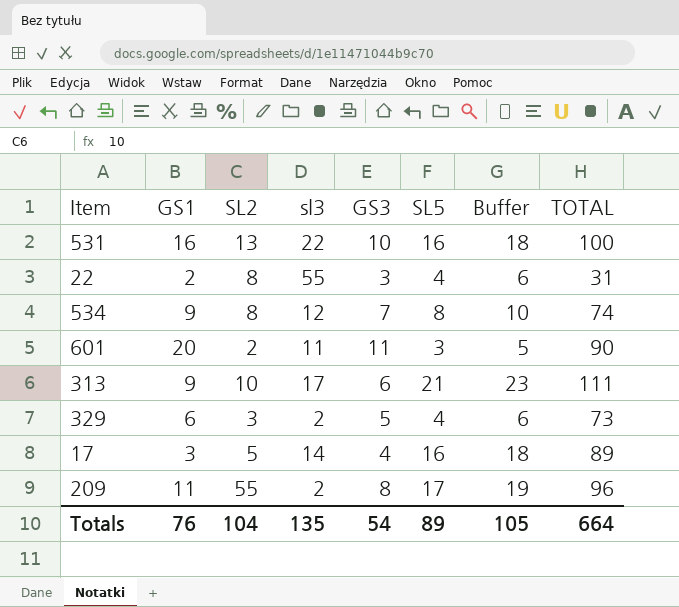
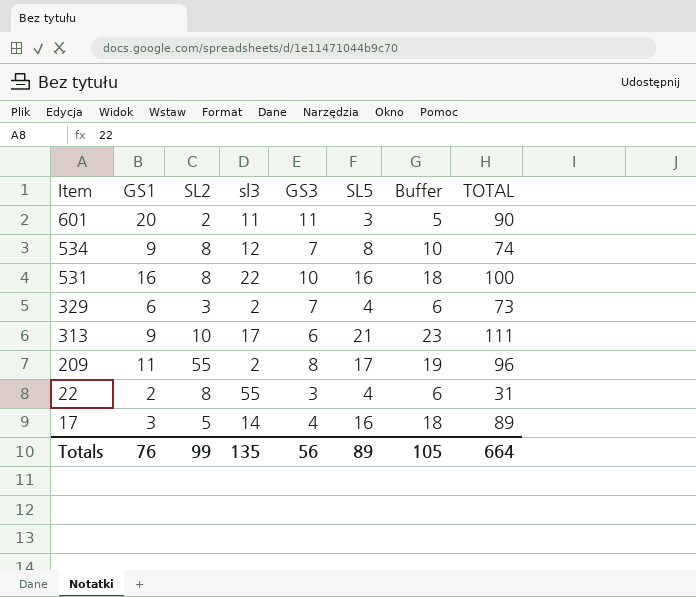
row order: none -> Item descending
531 | SL2: 13 -> 8
329 | GS3: 5 -> 7
Totals | SL2: 104 -> 99
Totals | GS3: 54 -> 56

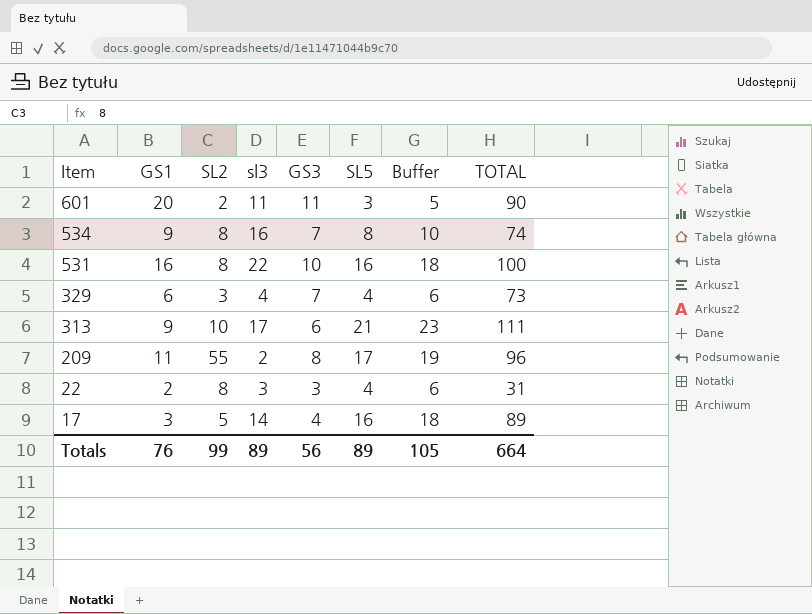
534 | sl3: 12 -> 16
329 | sl3: 2 -> 4
22 | sl3: 55 -> 3
Totals | sl3: 135 -> 89

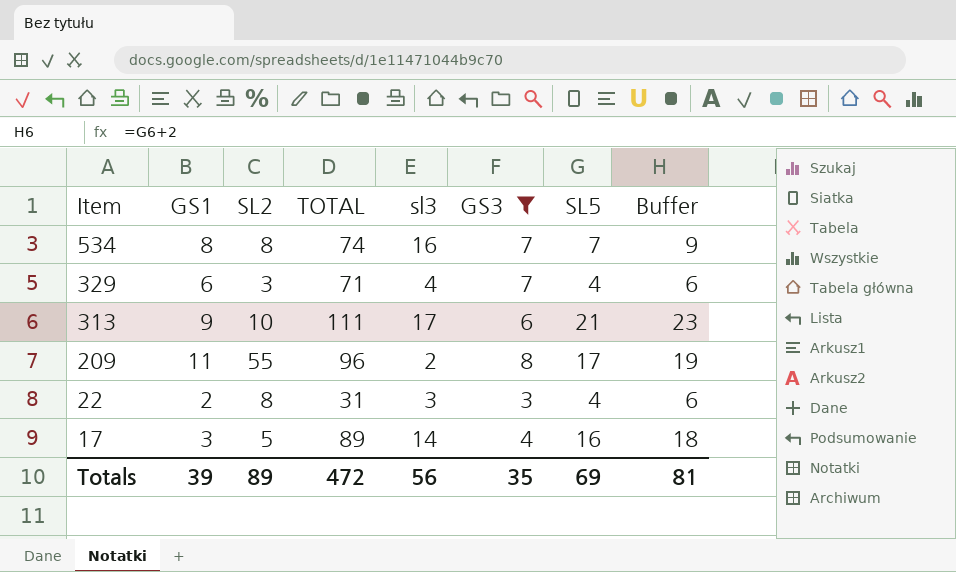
filter: none -> GS3 <= 8
column TOTAL | position: 8 -> 4
534 | GS1: 9 -> 8
534 | SL5: 8 -> 7
534 | Buffer: 10 -> 9
329 | TOTAL: 73 -> 71
Totals | GS1: 76 -> 39
Totals | SL2: 99 -> 89
Totals | TOTAL: 664 -> 472
Totals | sl3: 89 -> 56
Totals | GS3: 56 -> 35
Totals | SL5: 89 -> 69
Totals | Buffer: 105 -> 81

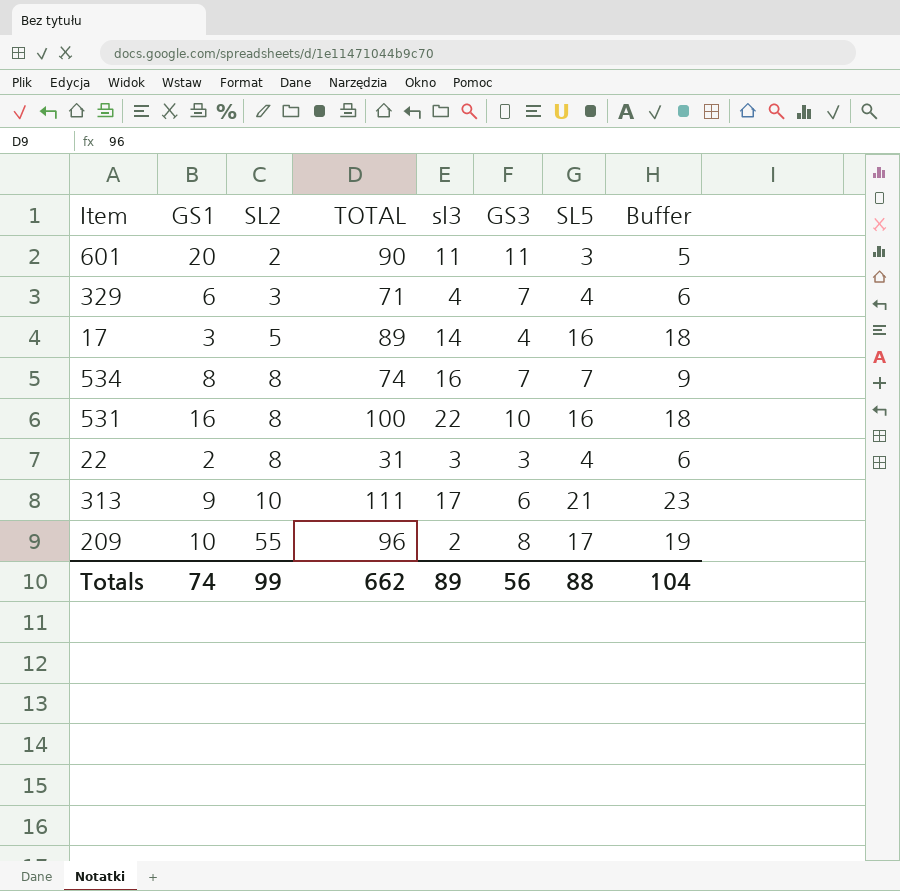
filter: GS3 <= 8 -> none
row order: Item descending -> SL2 ascending
209 | GS1: 11 -> 10
Totals | GS1: 39 -> 74
Totals | SL2: 89 -> 99
Totals | TOTAL: 472 -> 662
Totals | sl3: 56 -> 89
Totals | GS3: 35 -> 56
Totals | SL5: 69 -> 88
Totals | Buffer: 81 -> 104

